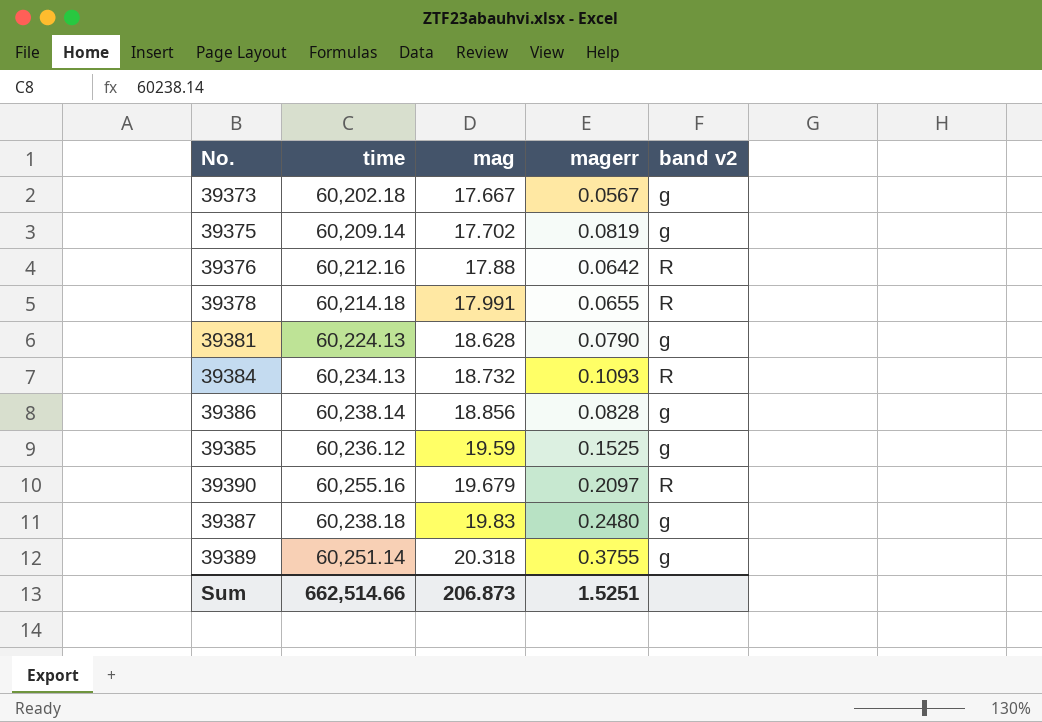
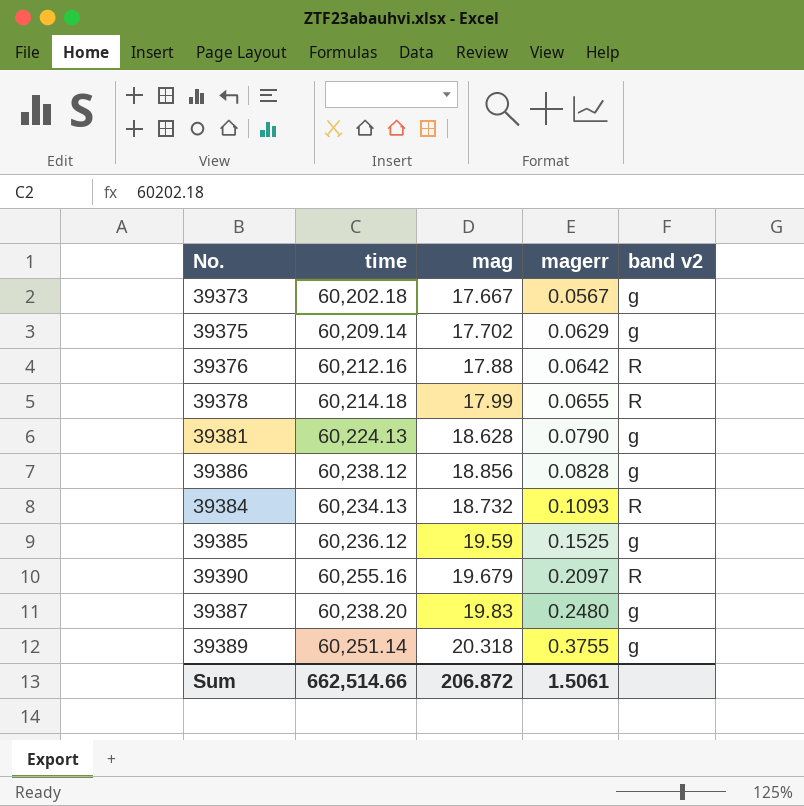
row order: mag ascending -> magerr ascending
39375 | magerr: 0.0819 -> 0.0629
39378 | mag: 17.991 -> 17.99
39386 | time: 60,238.14 -> 60,238.12
39387 | time: 60,238.18 -> 60,238.20
Sum | mag: 206.873 -> 206.872
Sum | magerr: 1.5251 -> 1.5061

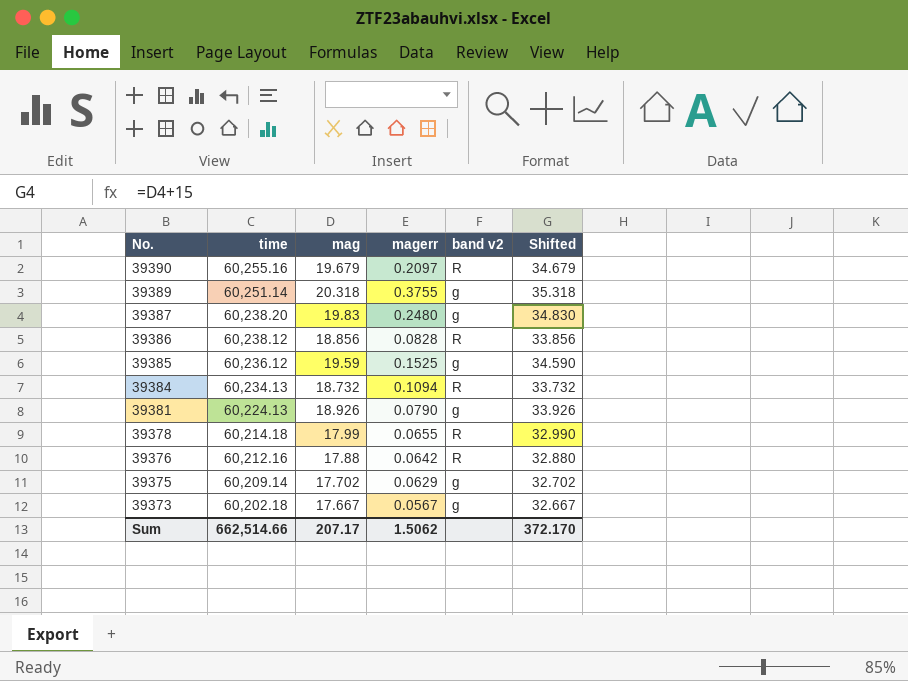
row order: magerr ascending -> No. descending
column Shifted | formula: none -> [mag] + 15
39386 | band v2: g -> R
39384 | magerr: 0.1093 -> 0.1094
39381 | mag: 18.628 -> 18.926
Sum | mag: 206.872 -> 207.17
Sum | magerr: 1.5061 -> 1.5062

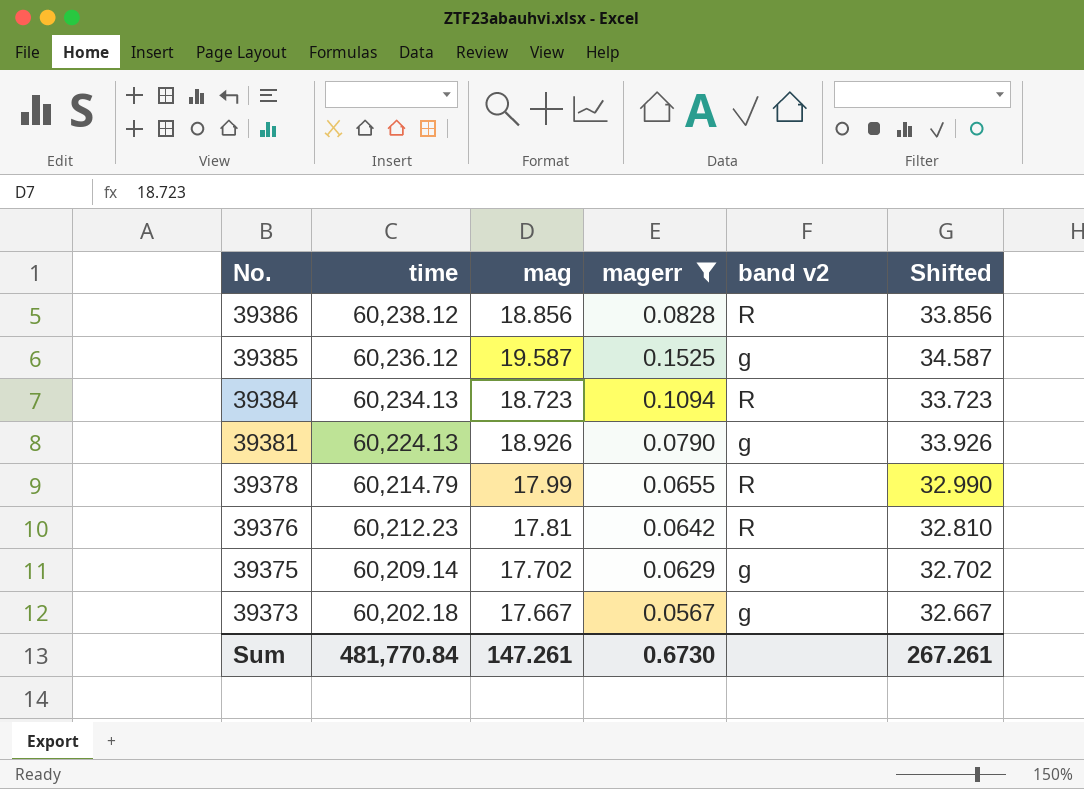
filter: none -> magerr <= 0.1525
39385 | mag: 19.59 -> 19.587
39385 | Shifted: 34.590 -> 34.587
39384 | mag: 18.732 -> 18.723
39384 | Shifted: 33.732 -> 33.723
39378 | time: 60,214.18 -> 60,214.79
39376 | time: 60,212.16 -> 60,212.23
39376 | mag: 17.88 -> 17.81
39376 | Shifted: 32.880 -> 32.810
Sum | time: 662,514.66 -> 481,770.84
Sum | mag: 207.17 -> 147.261
Sum | magerr: 1.5062 -> 0.6730
Sum | Shifted: 372.170 -> 267.261

